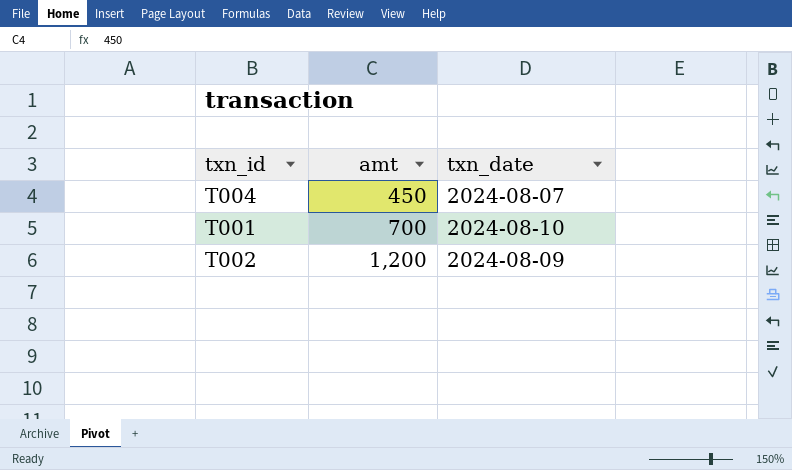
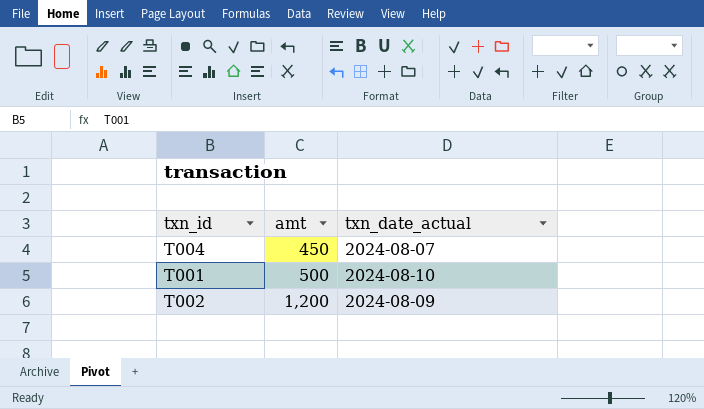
column name: txn_date -> txn_date_actual
T001 | amt: 700 -> 500

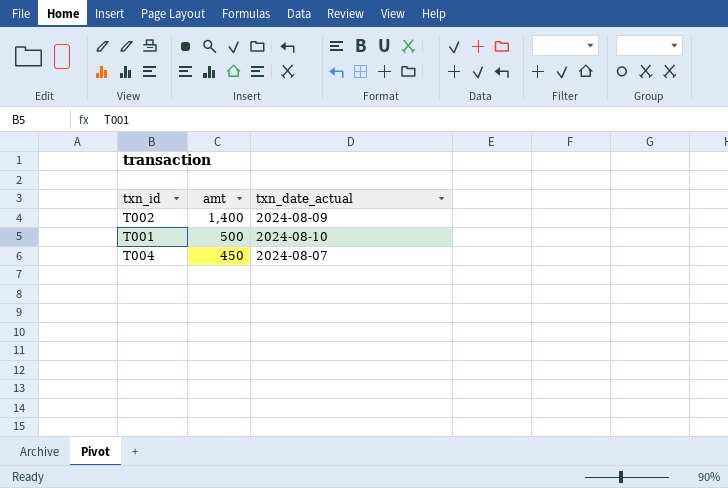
row order: amt ascending -> amt descending
T002 | amt: 1,200 -> 1,400

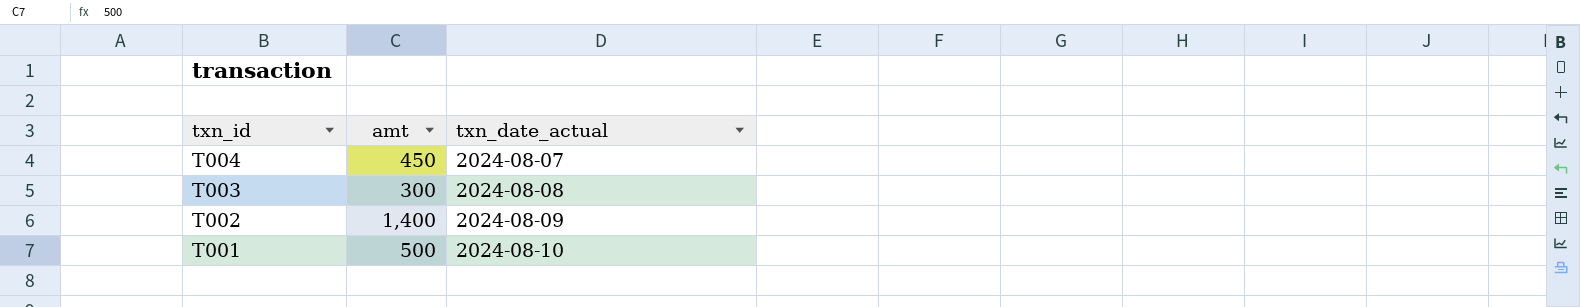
row order: amt descending -> txn_id descending
row T003: none -> 300 | 2024-08-08

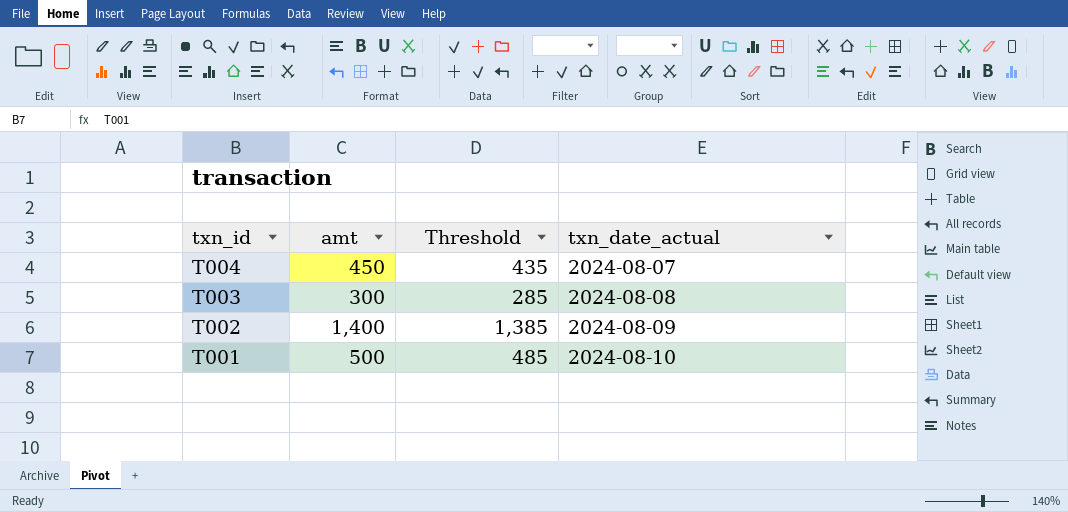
column Threshold | formula: none -> [amt] - 15

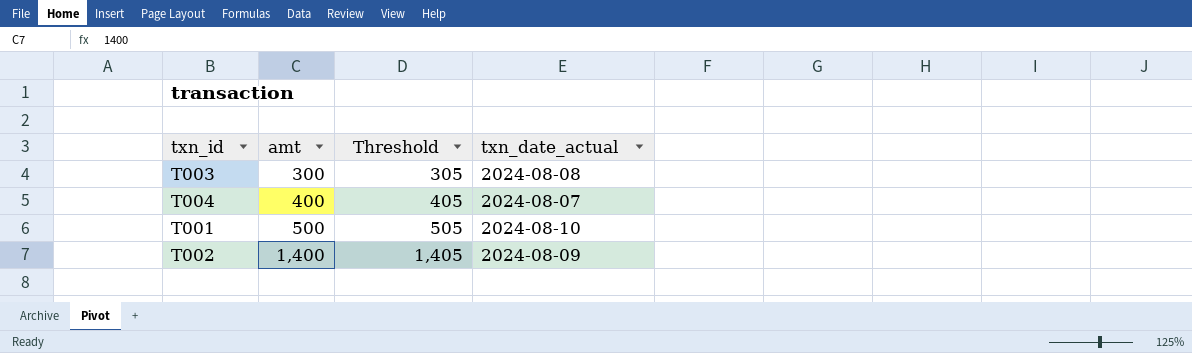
row order: txn_id descending -> amt ascending
column Threshold | formula: [amt] - 15 -> [amt] + 5
T004 | amt: 450 -> 400

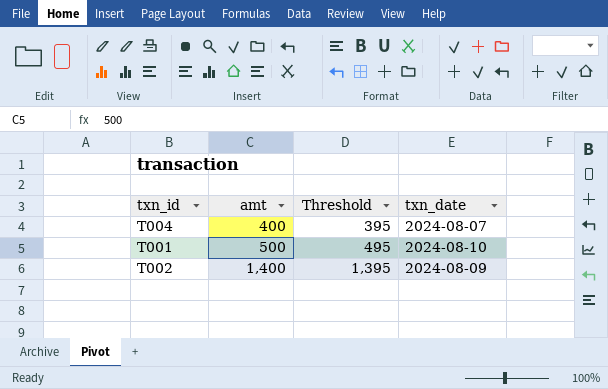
column Threshold | formula: [amt] + 5 -> [amt] - 5
column name: txn_date_actual -> txn_date
row T003: 300 | 305 | 2024-08-08 -> none

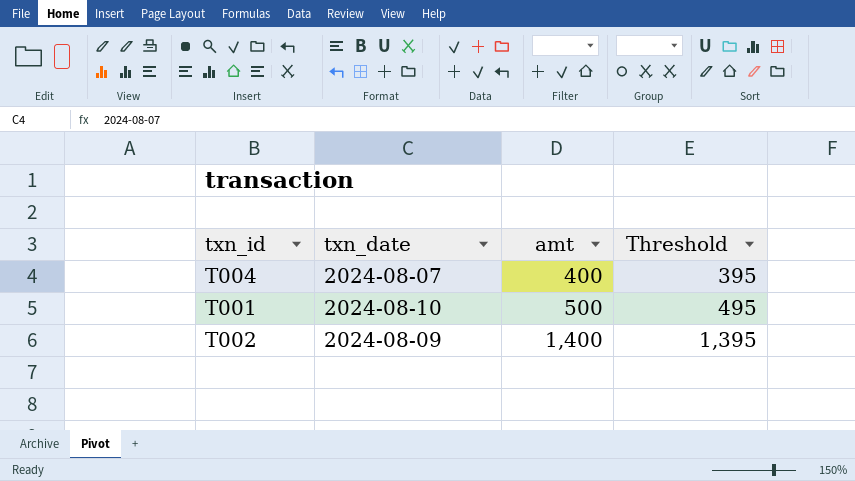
column txn_date | position: 4 -> 2

